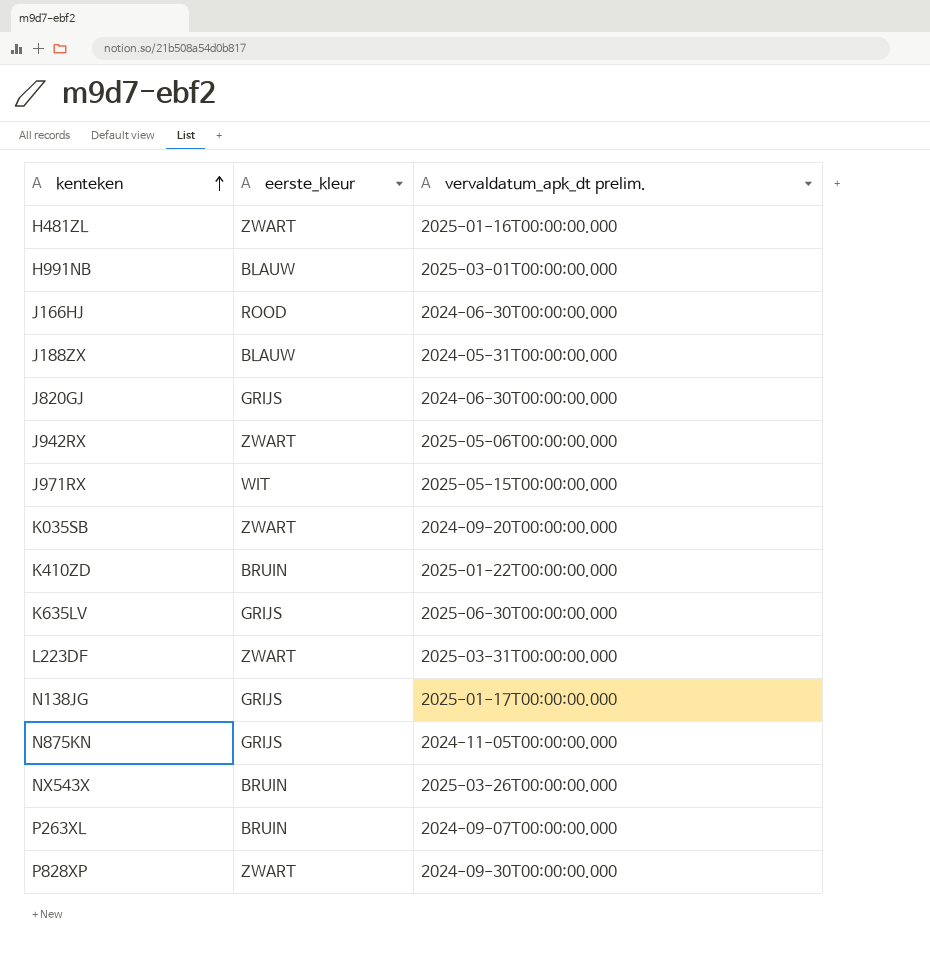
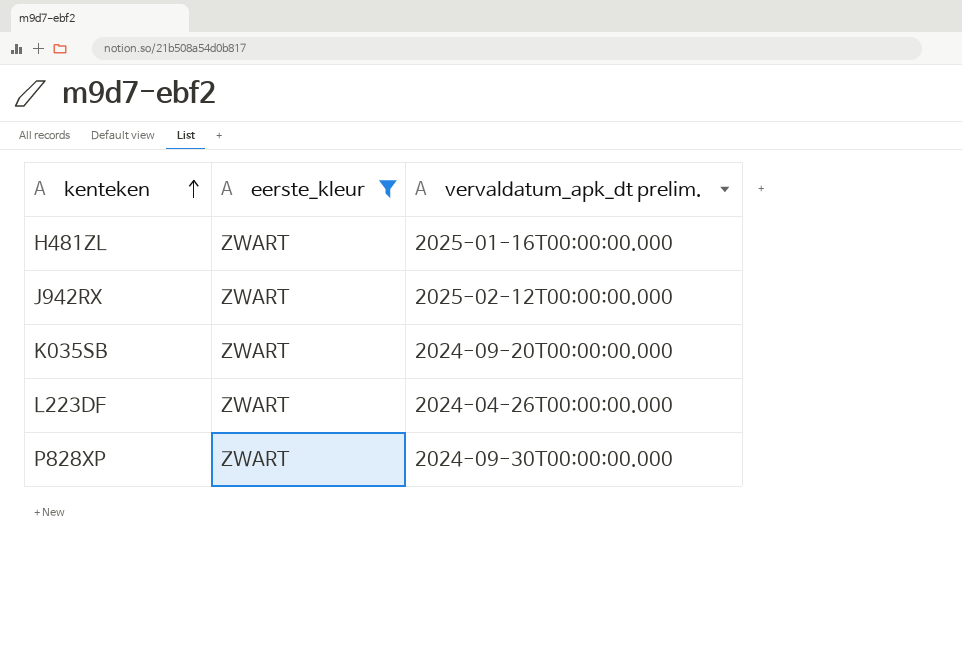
filter: none -> eerste_kleur = ZWART
J942RX | vervaldatum_apk_dt prelim.: 2025-05-06T00:00:00.000 -> 2025-02-12T00:00:00.000
L223DF | vervaldatum_apk_dt prelim.: 2025-03-31T00:00:00.000 -> 2024-04-26T00:00:00.000

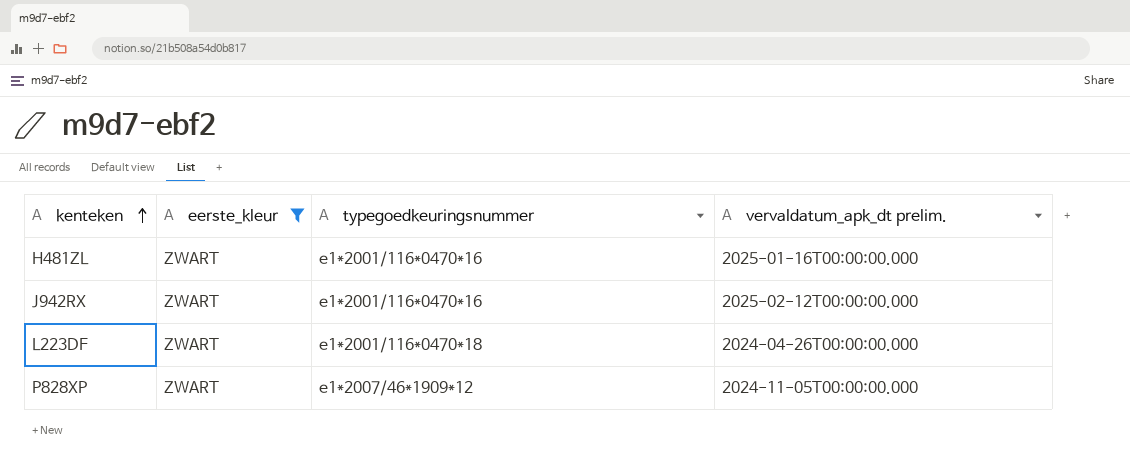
column typegoedkeuringsnummer | position: none -> 3
row K035SB: ZWART | 2024-09-20T00:00:00.000 -> none
P828XP | vervaldatum_apk_dt prelim.: 2024-09-30T00:00:00.000 -> 2024-11-05T00:00:00.000

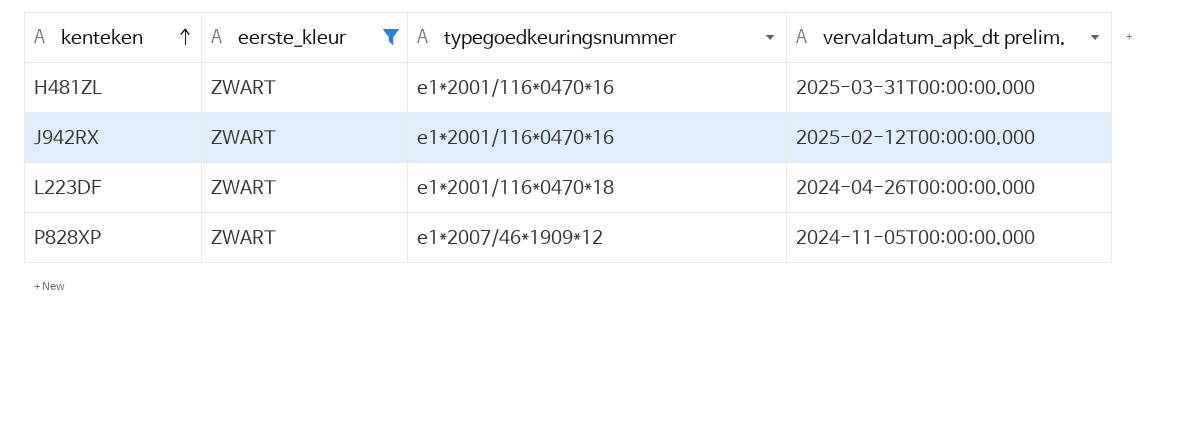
H481ZL | vervaldatum_apk_dt prelim.: 2025-01-16T00:00:00.000 -> 2025-03-31T00:00:00.000

